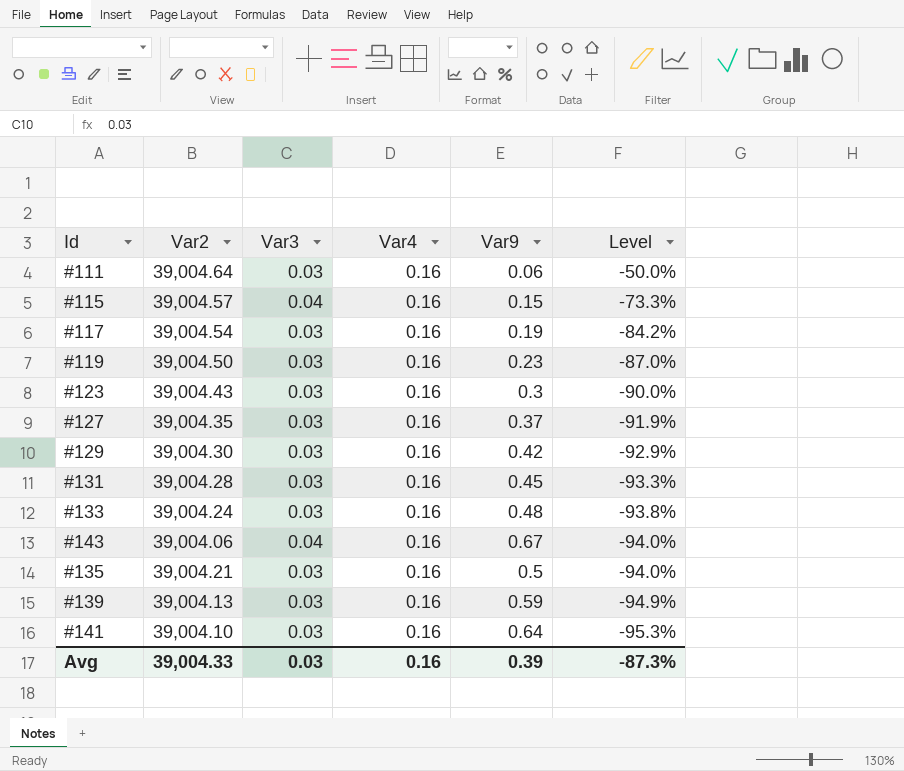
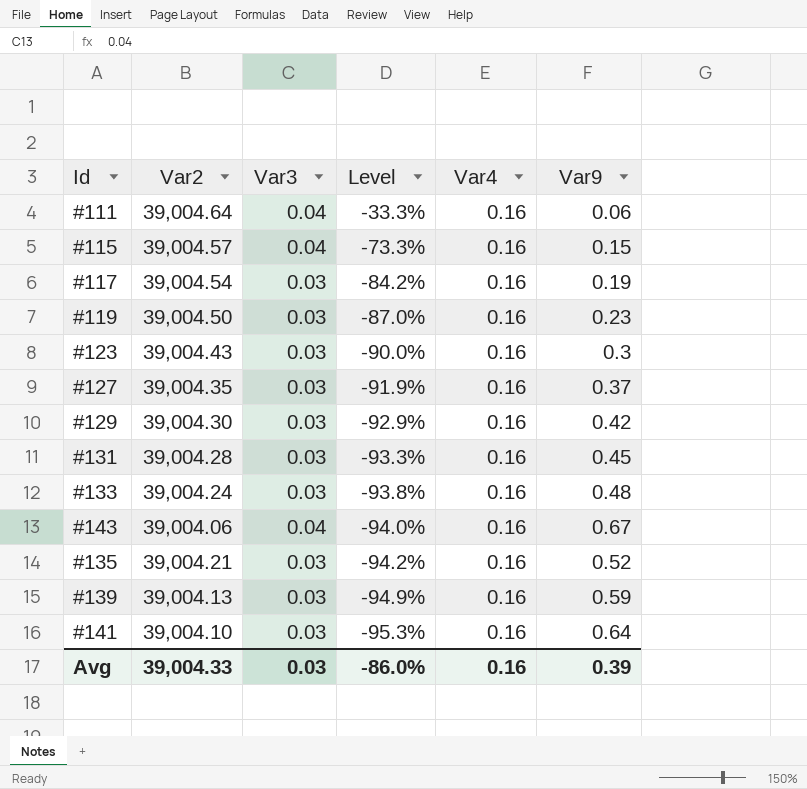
column Level | position: 6 -> 4
#111 | Var3: 0.03 -> 0.04
#111 | Level: -50.0% -> -33.3%
#135 | Level: -94.0% -> -94.2%
#135 | Var9: 0.5 -> 0.52
Avg | Level: -87.3% -> -86.0%

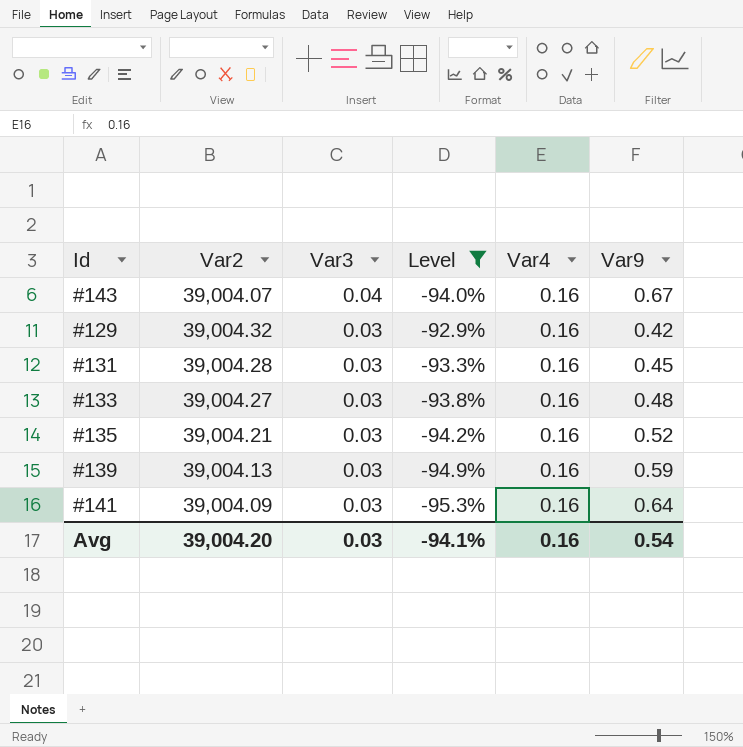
filter: none -> Level <= -92.9%
row order: Level descending -> Var3 descending
#143 | Var2: 39,004.06 -> 39,004.07
#129 | Var2: 39,004.30 -> 39,004.32
#133 | Var2: 39,004.24 -> 39,004.27
#141 | Var2: 39,004.10 -> 39,004.09
Avg | Var2: 39,004.33 -> 39,004.20
Avg | Level: -86.0% -> -94.1%
Avg | Var9: 0.39 -> 0.54

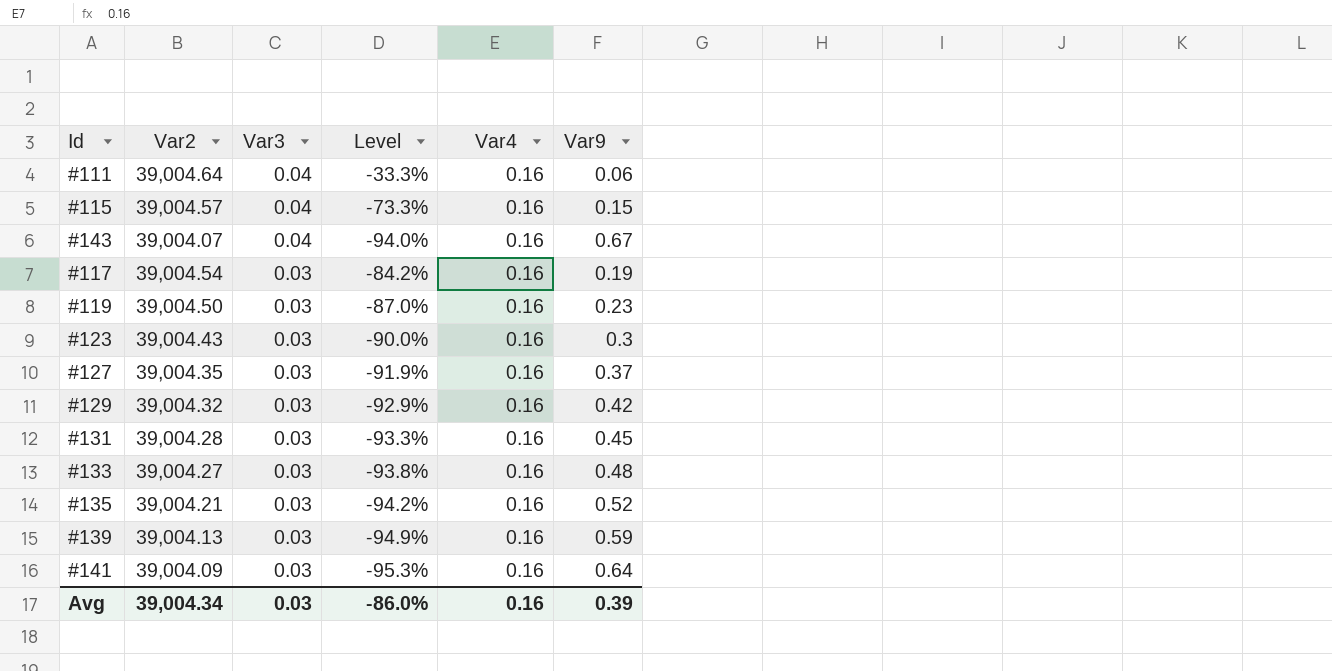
filter: Level <= -92.9% -> none
Avg | Var2: 39,004.20 -> 39,004.34
Avg | Level: -94.1% -> -86.0%
Avg | Var9: 0.54 -> 0.39

